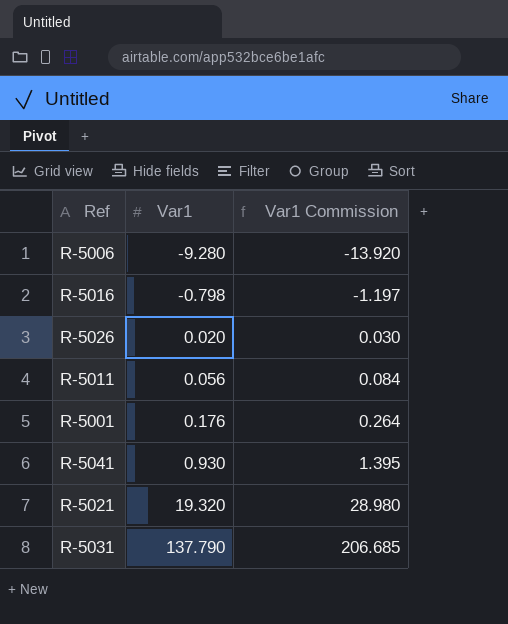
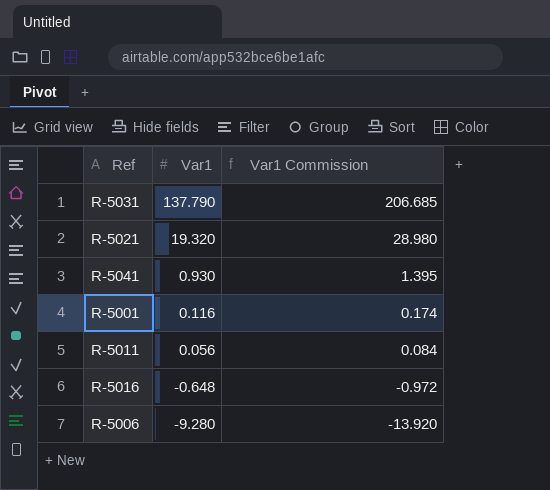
row order: Var1 ascending -> Var1 descending
row R-5026: 0.020 | 0.030 -> none
R-5001 | Var1: 0.176 -> 0.116
R-5001 | Var1 Commission: 0.264 -> 0.174
R-5016 | Var1: -0.798 -> -0.648
R-5016 | Var1 Commission: -1.197 -> -0.972

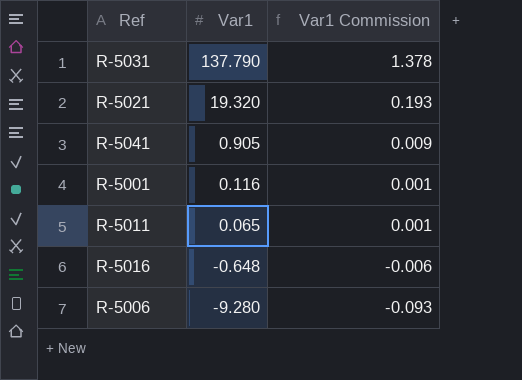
column Var1 Commission | formula: [Var1] * 1.5 -> [Var1] * 0.01
R-5041 | Var1: 0.930 -> 0.905
R-5011 | Var1: 0.056 -> 0.065

